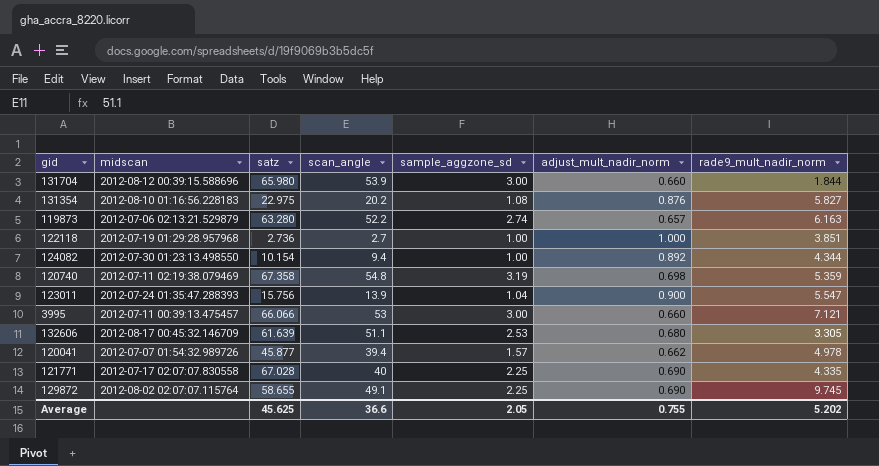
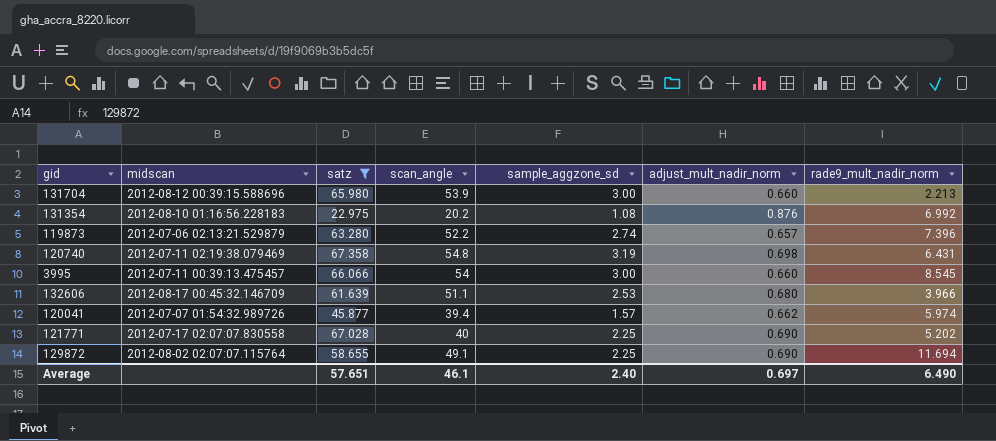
filter: none -> satz >= 22.975
131704 | rade9_mult_nadir_norm: 1.844 -> 2.213
131354 | rade9_mult_nadir_norm: 5.827 -> 6.992
119873 | rade9_mult_nadir_norm: 6.163 -> 7.396
120740 | rade9_mult_nadir_norm: 5.359 -> 6.431
3995 | scan_angle: 53 -> 54
3995 | rade9_mult_nadir_norm: 7.121 -> 8.545
132606 | rade9_mult_nadir_norm: 3.305 -> 3.966
120041 | rade9_mult_nadir_norm: 4.978 -> 5.974
121771 | rade9_mult_nadir_norm: 4.335 -> 5.202
129872 | rade9_mult_nadir_norm: 9.745 -> 11.694
Average | satz: 45.625 -> 57.651
Average | scan_angle: 36.6 -> 46.1
Average | sample_aggzone_sd: 2.05 -> 2.40
Average | adjust_mult_nadir_norm: 0.755 -> 0.697
Average | rade9_mult_nadir_norm: 5.202 -> 6.490

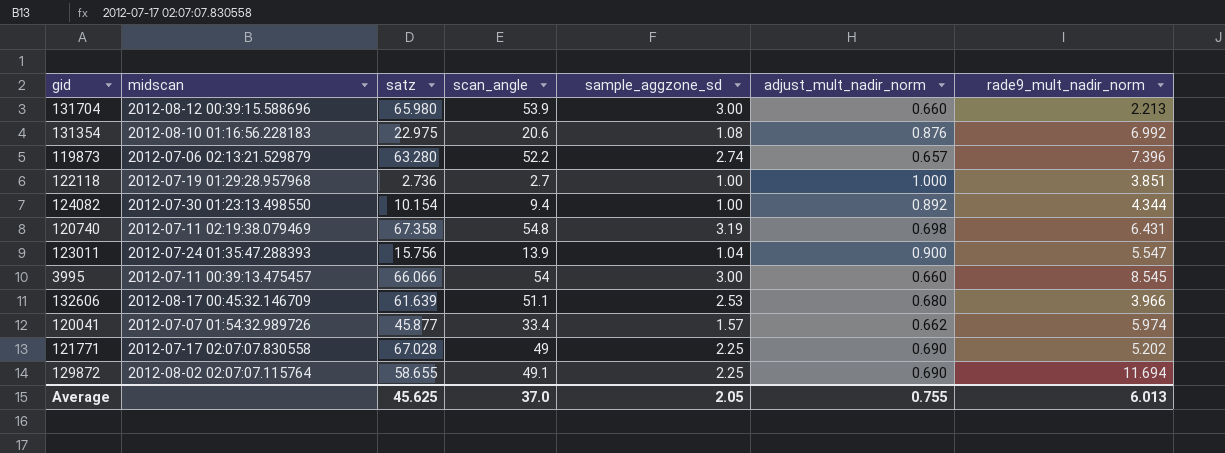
filter: satz >= 22.975 -> none
131354 | scan_angle: 20.2 -> 20.6
120041 | scan_angle: 39.4 -> 33.4
121771 | scan_angle: 40 -> 49
Average | satz: 57.651 -> 45.625
Average | scan_angle: 46.1 -> 37.0
Average | sample_aggzone_sd: 2.40 -> 2.05
Average | adjust_mult_nadir_norm: 0.697 -> 0.755
Average | rade9_mult_nadir_norm: 6.490 -> 6.013

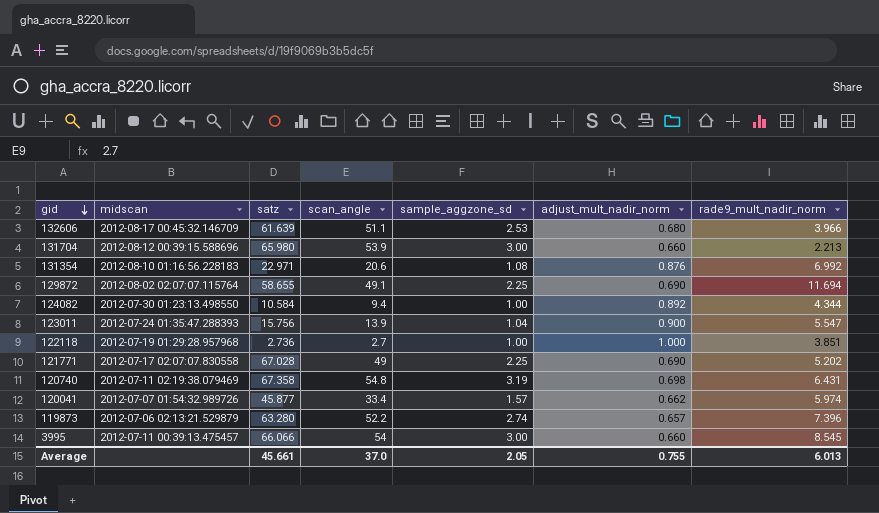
row order: none -> gid descending
131354 | satz: 22.975 -> 22.971
124082 | satz: 10.154 -> 10.584
Average | satz: 45.625 -> 45.661

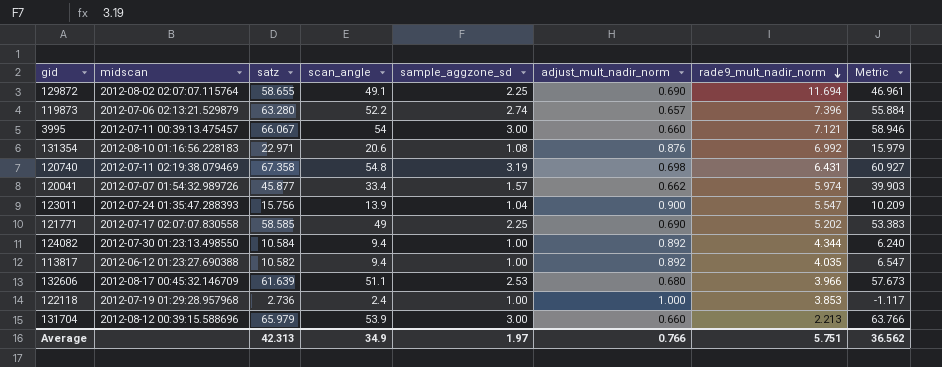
row order: gid descending -> rade9_mult_nadir_norm descending
column Metric | formula: none -> [satz] - [rade9_mult_nadir_norm]
3995 | satz: 66.066 -> 66.067
3995 | rade9_mult_nadir_norm: 8.545 -> 7.121
121771 | satz: 67.028 -> 58.585
row 113817: none -> 2012-06-12 01:23:27.690388 | 10.582 | 9.4 | 1.00 | 0.892 | 4.035 | 6.547
122118 | scan_angle: 2.7 -> 2.4
122118 | rade9_mult_nadir_norm: 3.851 -> 3.853
131704 | satz: 65.980 -> 65.979
Average | satz: 45.661 -> 42.313
Average | scan_angle: 37.0 -> 34.9
Average | sample_aggzone_sd: 2.05 -> 1.97
Average | adjust_mult_nadir_norm: 0.755 -> 0.766
Average | rade9_mult_nadir_norm: 6.013 -> 5.751

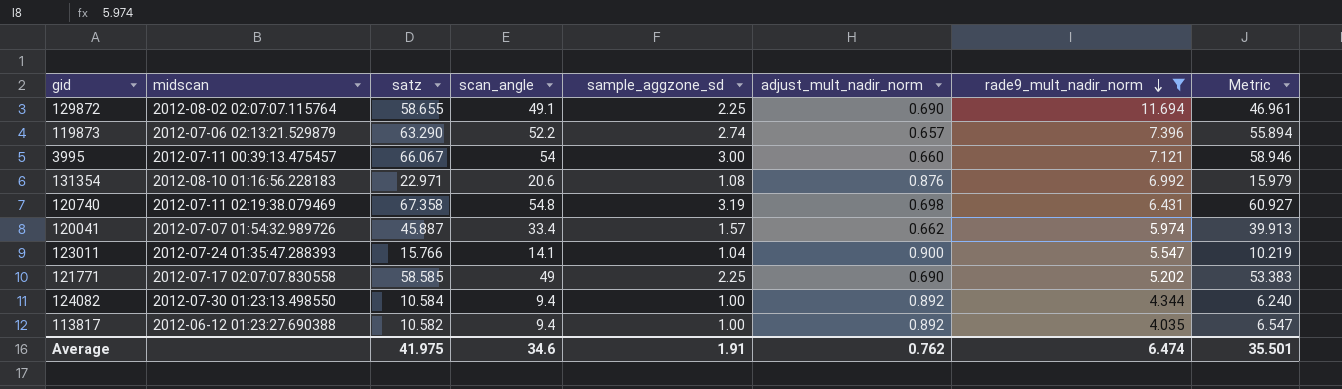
filter: none -> rade9_mult_nadir_norm >= 4.035
119873 | satz: 63.280 -> 63.290
119873 | Metric: 55.884 -> 55.894
120041 | satz: 45.877 -> 45.887
120041 | Metric: 39.903 -> 39.913
123011 | satz: 15.756 -> 15.766
123011 | scan_angle: 13.9 -> 14.1
123011 | Metric: 10.209 -> 10.219
Average | satz: 42.313 -> 41.975
Average | scan_angle: 34.9 -> 34.6
Average | sample_aggzone_sd: 1.97 -> 1.91
Average | adjust_mult_nadir_norm: 0.766 -> 0.762
Average | rade9_mult_nadir_norm: 5.751 -> 6.474
Average | Metric: 36.562 -> 35.501

